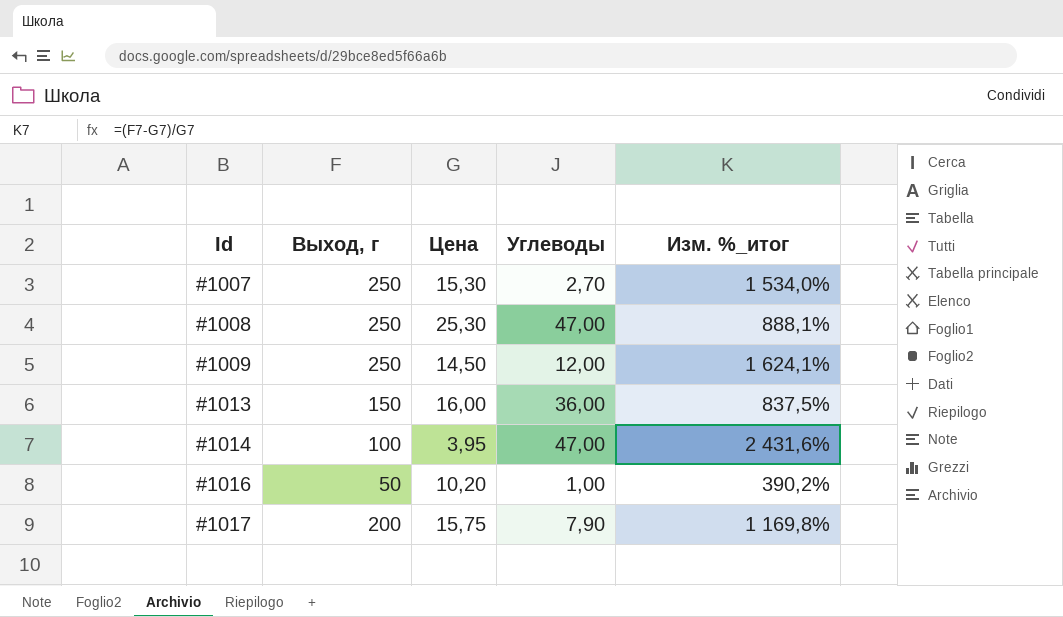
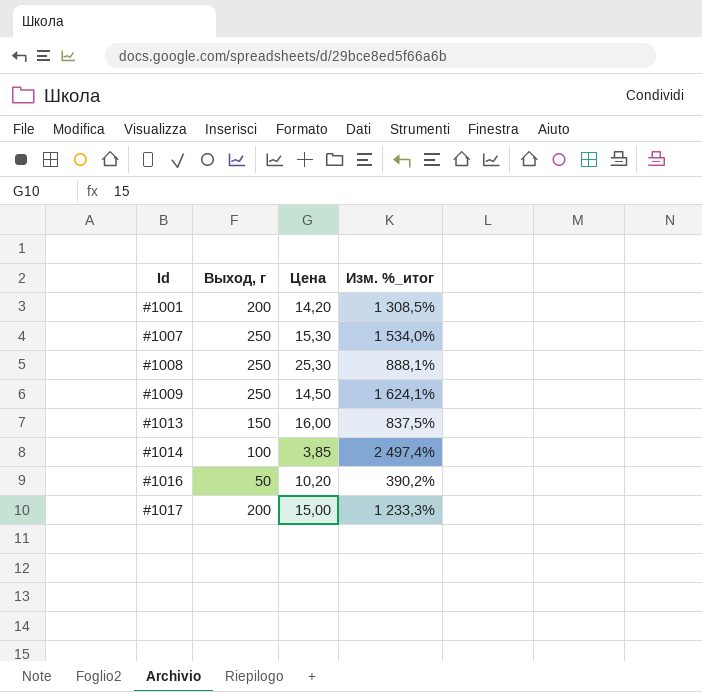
column Углеводы | position: 4 -> none
row #1001: none -> 200 | 14,20 | 1 308,5%
#1014 | Цена: 3,95 -> 3,85
#1014 | Изм. %_итог: 2 431,6% -> 2 497,4%
#1017 | Цена: 15,75 -> 15,00
#1017 | Изм. %_итог: 1 169,8% -> 1 233,3%

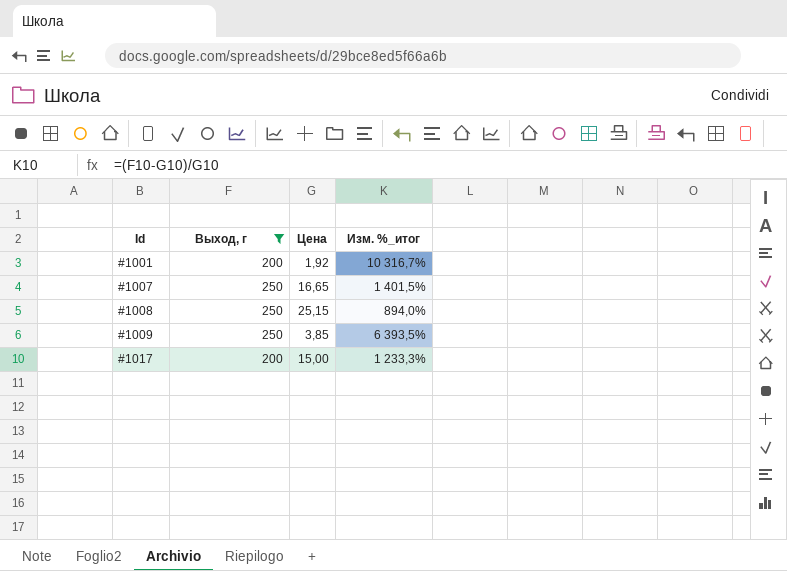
filter: none -> Выход, г >= 200
#1001 | Цена: 14,20 -> 1,92
#1001 | Изм. %_итог: 1 308,5% -> 10 316,7%
#1007 | Цена: 15,30 -> 16,65
#1007 | Изм. %_итог: 1 534,0% -> 1 401,5%
#1008 | Цена: 25,30 -> 25,15
#1008 | Изм. %_итог: 888,1% -> 894,0%
#1009 | Цена: 14,50 -> 3,85
#1009 | Изм. %_итог: 1 624,1% -> 6 393,5%

